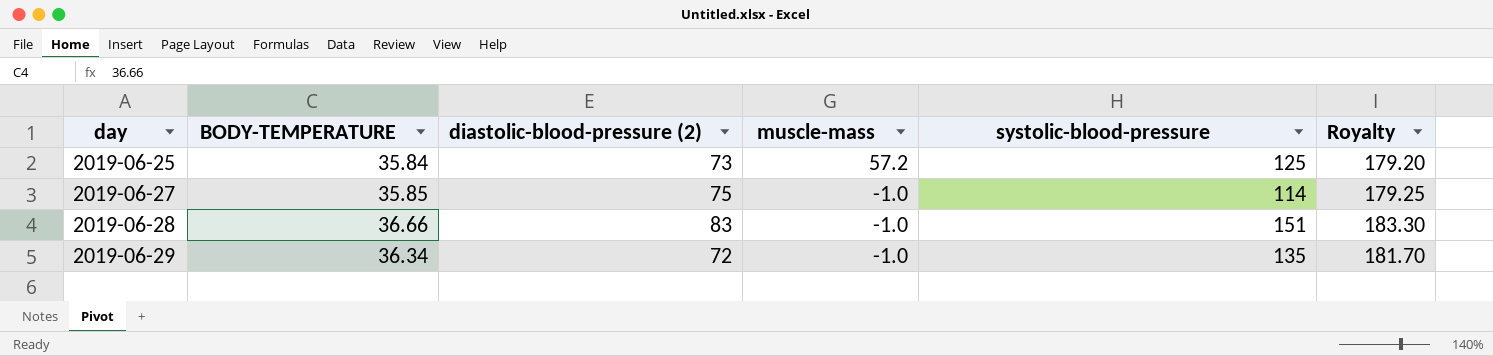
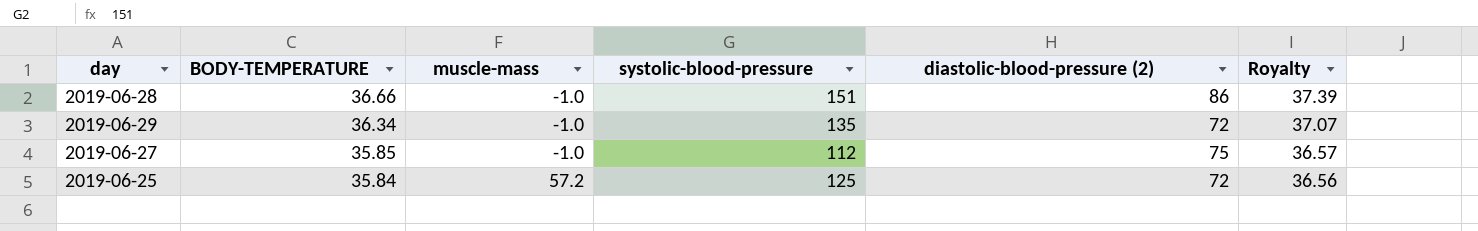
row order: day ascending -> BODY-TEMPERATURE descending
column diastolic-blood-pressure (2) | position: 3 -> 5
column Royalty | formula: [BODY-TEMPERATURE] * 5 -> [BODY-TEMPERATURE] * 1.02
2019-06-28 | diastolic-blood-pressure (2): 83 -> 86
2019-06-27 | systolic-blood-pressure: 114 -> 112
2019-06-25 | diastolic-blood-pressure (2): 73 -> 72

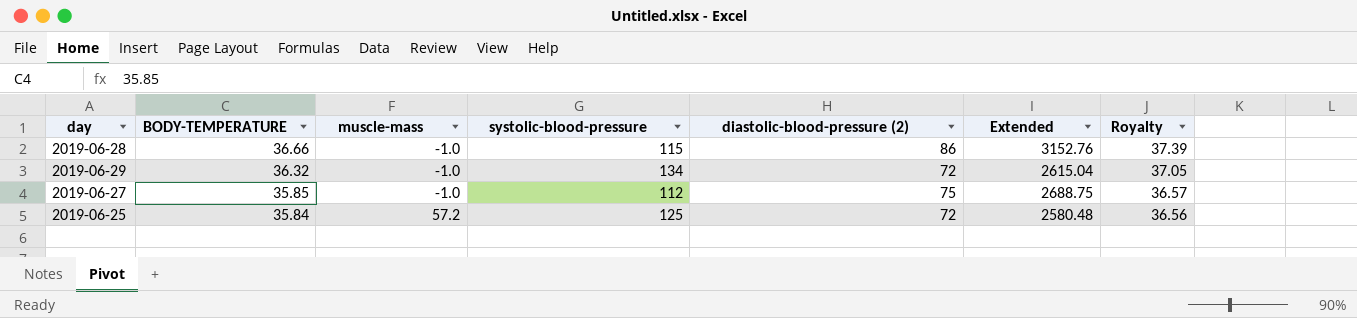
column Extended | formula: none -> [BODY-TEMPERATURE] * [diastolic-blood-pressure (2)]
2019-06-28 | systolic-blood-pressure: 151 -> 115
2019-06-29 | BODY-TEMPERATURE: 36.34 -> 36.32
2019-06-29 | systolic-blood-pressure: 135 -> 134
2019-06-29 | Royalty: 37.07 -> 37.05

